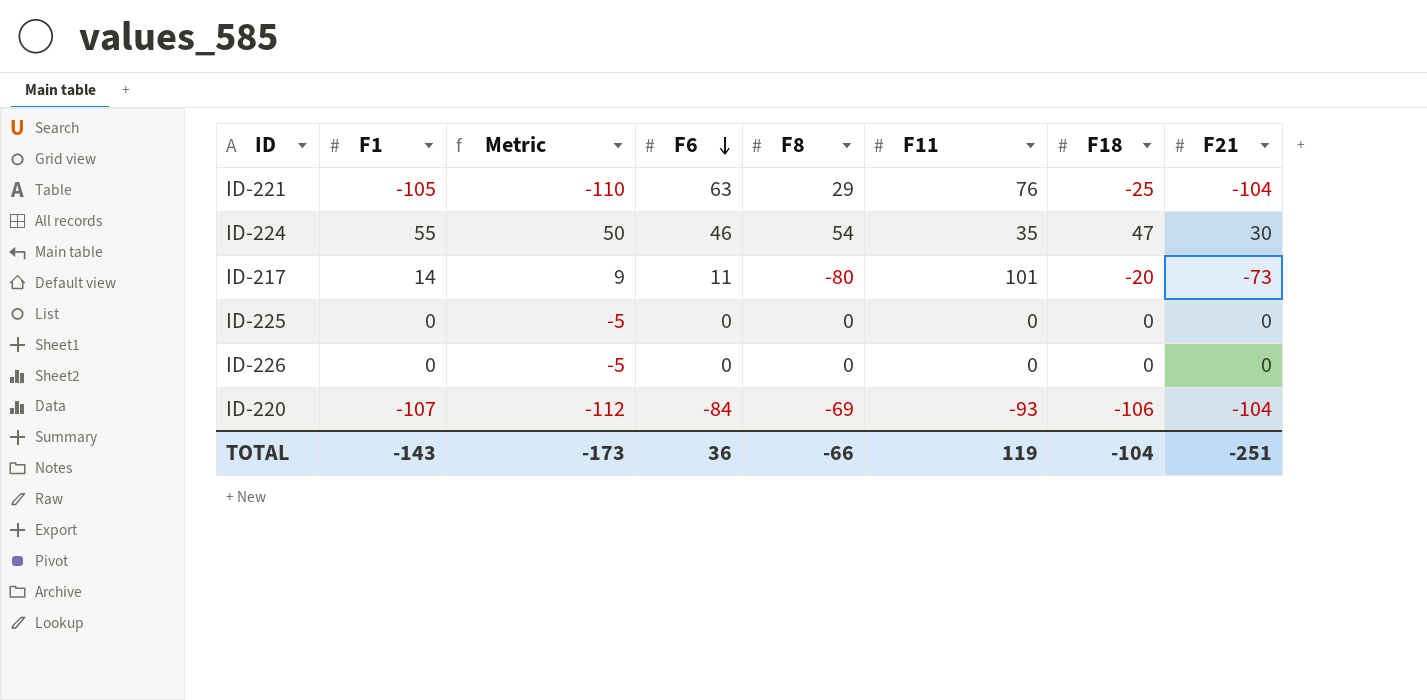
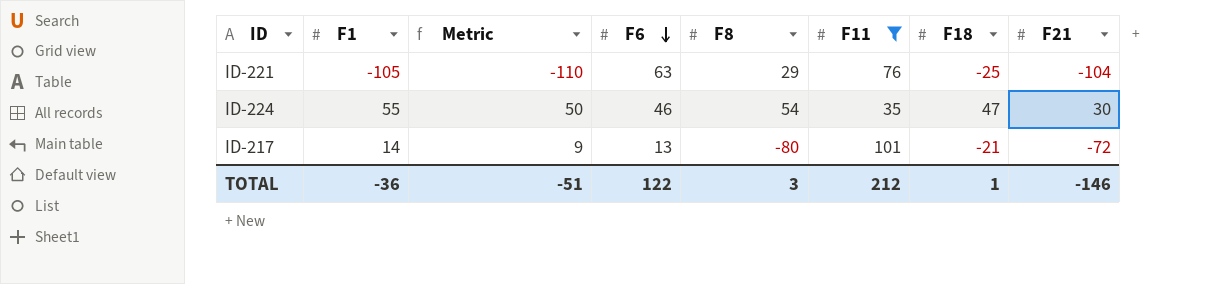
filter: none -> F11 >= 35
ID-217 | F6: 11 -> 13
ID-217 | F18: -20 -> -21
ID-217 | F21: -73 -> -72
TOTAL | F1: -143 -> -36
TOTAL | Metric: -173 -> -51
TOTAL | F6: 36 -> 122
TOTAL | F8: -66 -> 3
TOTAL | F11: 119 -> 212
TOTAL | F18: -104 -> 1
TOTAL | F21: -251 -> -146

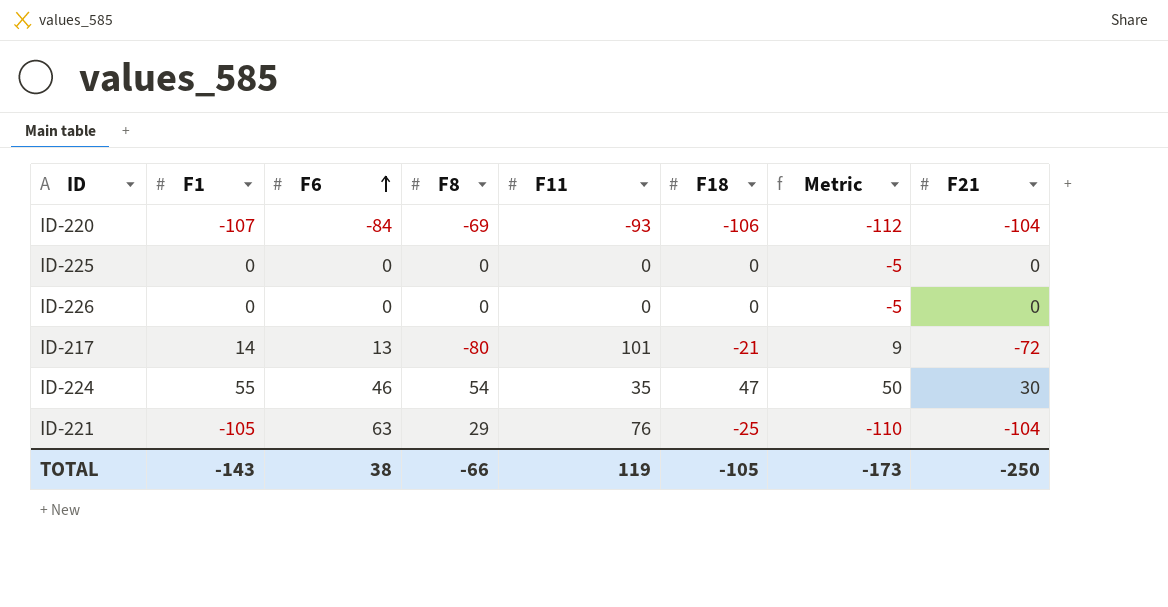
filter: F11 >= 35 -> none
row order: F6 descending -> F6 ascending
column Metric | position: 3 -> 7
TOTAL | F1: -36 -> -143
TOTAL | F6: 122 -> 38
TOTAL | F8: 3 -> -66
TOTAL | F11: 212 -> 119
TOTAL | F18: 1 -> -105
TOTAL | Metric: -51 -> -173
TOTAL | F21: -146 -> -250

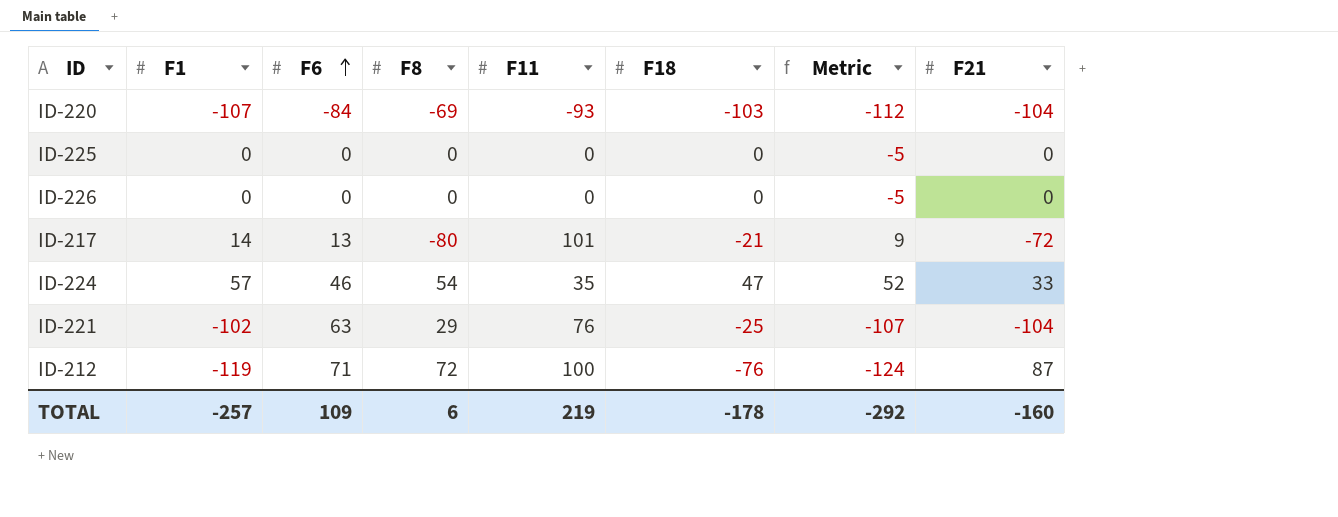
ID-220 | F18: -106 -> -103
ID-224 | F1: 55 -> 57
ID-224 | Metric: 50 -> 52
ID-224 | F21: 30 -> 33
ID-221 | F1: -105 -> -102
ID-221 | Metric: -110 -> -107
row ID-212: none -> -119 | 71 | 72 | 100 | -76 | -124 | 87
TOTAL | F1: -143 -> -257
TOTAL | F6: 38 -> 109
TOTAL | F8: -66 -> 6
TOTAL | F11: 119 -> 219
TOTAL | F18: -105 -> -178
TOTAL | Metric: -173 -> -292
TOTAL | F21: -250 -> -160

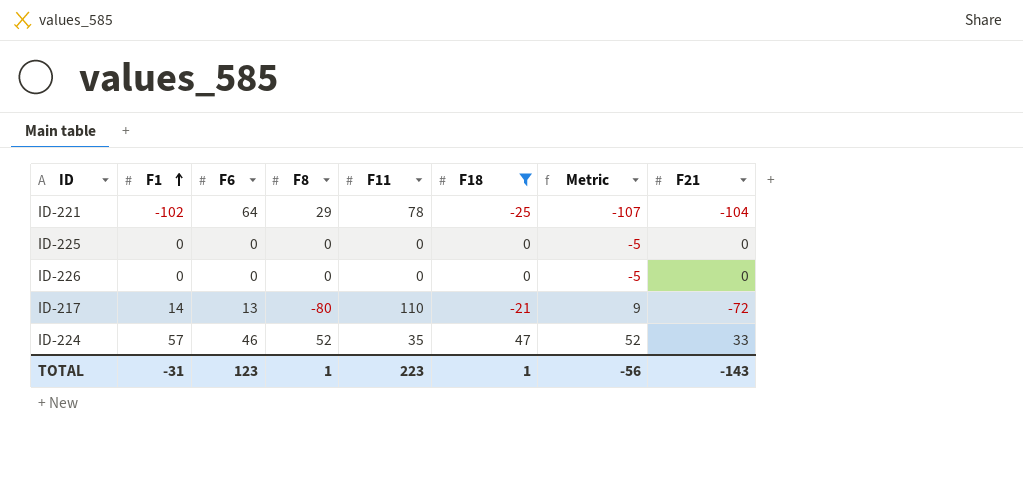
filter: none -> F18 >= -25
row order: F6 ascending -> F1 ascending
ID-221 | F6: 63 -> 64
ID-221 | F11: 76 -> 78
ID-217 | F11: 101 -> 110
ID-224 | F8: 54 -> 52
TOTAL | F1: -257 -> -31
TOTAL | F6: 109 -> 123
TOTAL | F8: 6 -> 1
TOTAL | F11: 219 -> 223
TOTAL | F18: -178 -> 1
TOTAL | Metric: -292 -> -56
TOTAL | F21: -160 -> -143

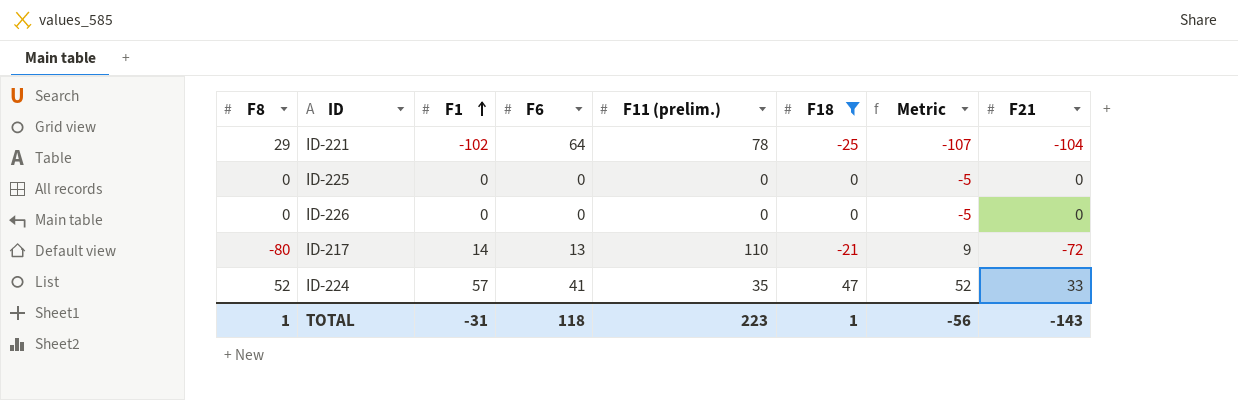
column F8 | position: 4 -> 1
column name: F11 -> F11 (prelim.)
ID-224 | F6: 46 -> 41
TOTAL | F6: 123 -> 118

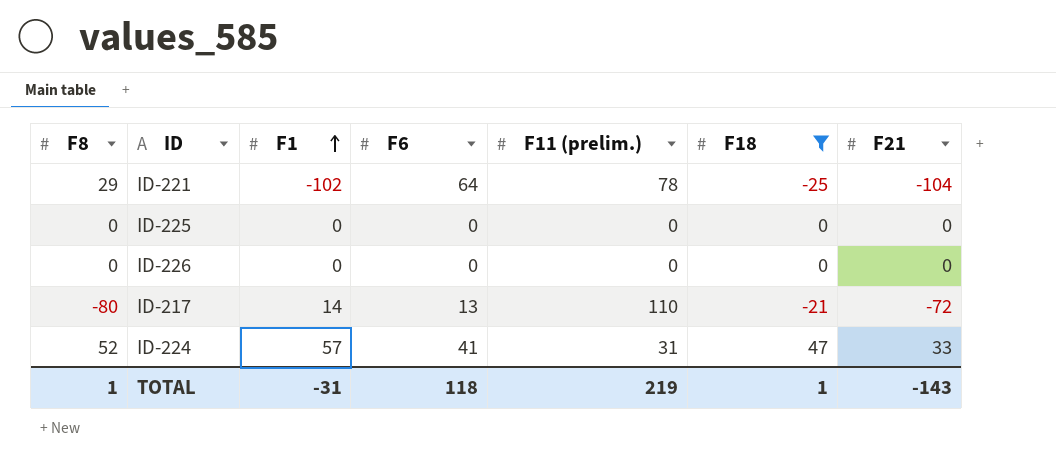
column Metric | formula: [F1] - 5 -> none
ID-224 | F11 (prelim.): 35 -> 31
TOTAL | F11 (prelim.): 223 -> 219

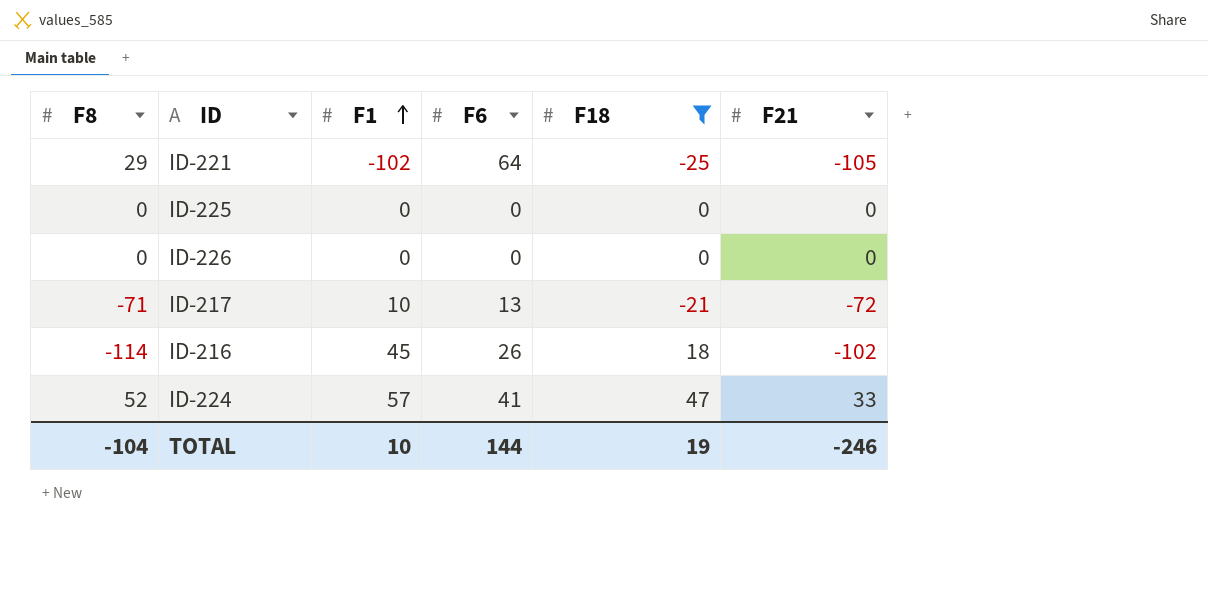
column F11 (prelim.) | position: 5 -> none
ID-221 | F21: -104 -> -105
ID-217 | F8: -80 -> -71
ID-217 | F1: 14 -> 10
row ID-216: none -> -114 | 45 | 26 | 18 | -102
TOTAL | F8: 1 -> -104
TOTAL | F1: -31 -> 10
TOTAL | F6: 118 -> 144
TOTAL | F18: 1 -> 19
TOTAL | F21: -143 -> -246

